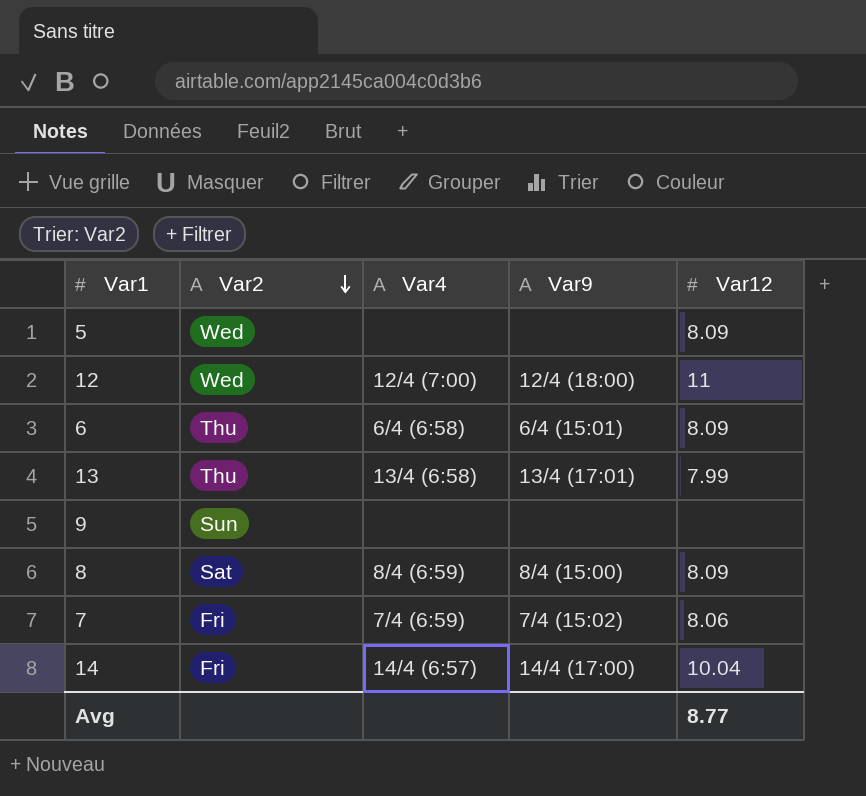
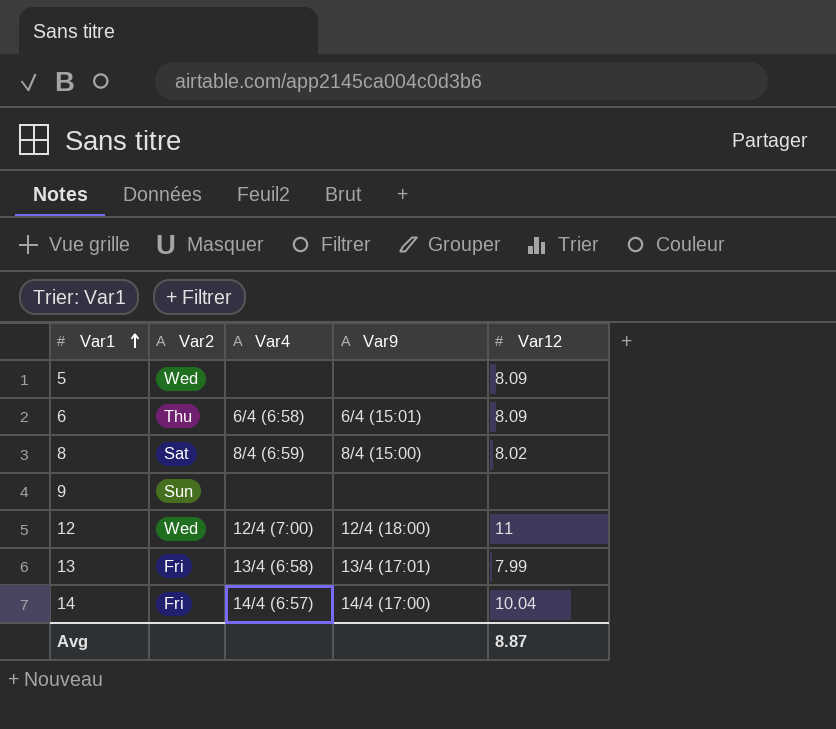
row order: Var2 descending -> Var1 ascending
row 7: Fri | 7/4 (6:59) | 7/4 (15:02) | 8.06 -> none
8 | Var12: 8.09 -> 8.02
13 | Var2: Thu -> Fri
Avg | Var12: 8.77 -> 8.87

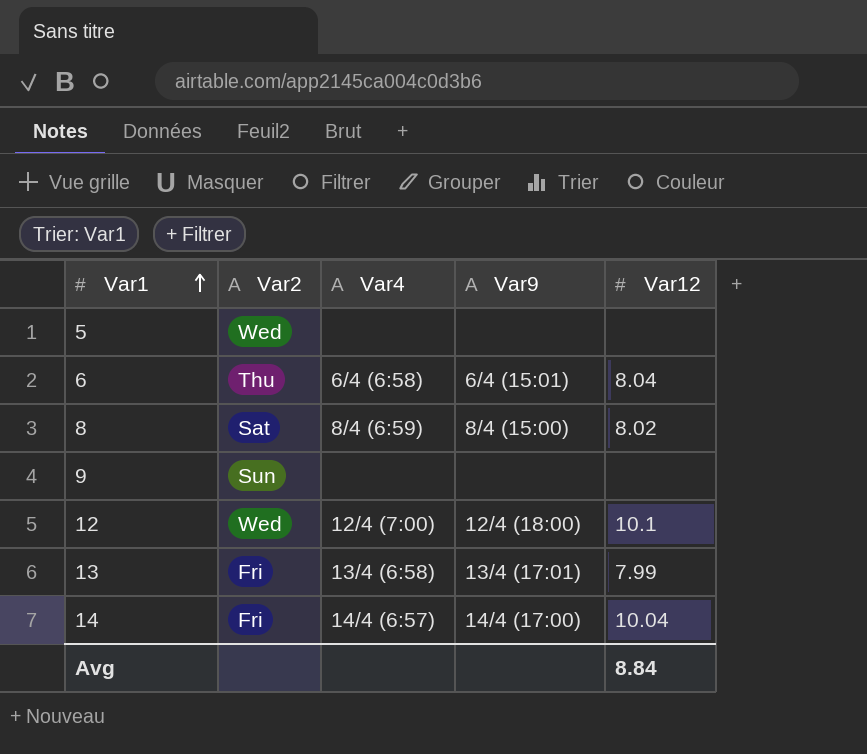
5 | Var12: 8.09 -> none
6 | Var12: 8.09 -> 8.04
12 | Var12: 11 -> 10.1
Avg | Var12: 8.87 -> 8.84

